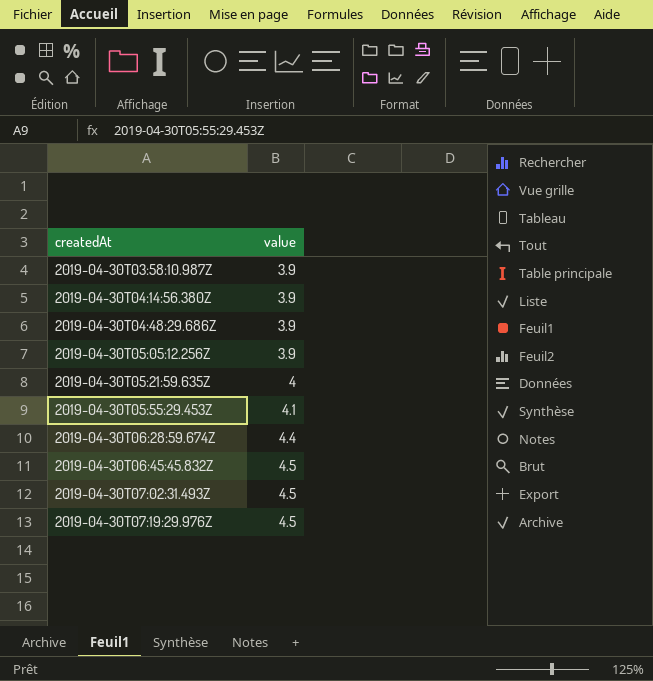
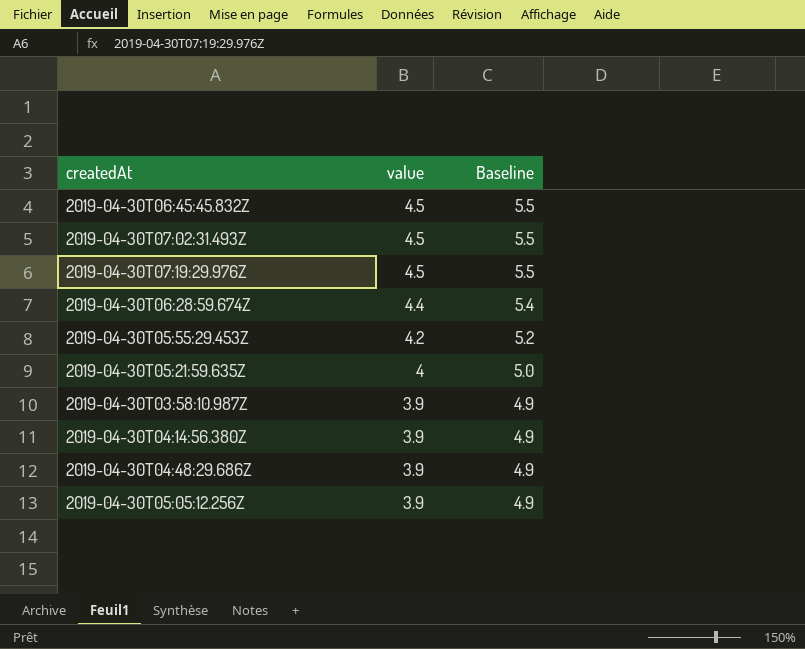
row order: createdAt ascending -> value descending
column Baseline | formula: none -> [value] + 1
2019-04-30T05:55:29.453Z | value: 4.1 -> 4.2

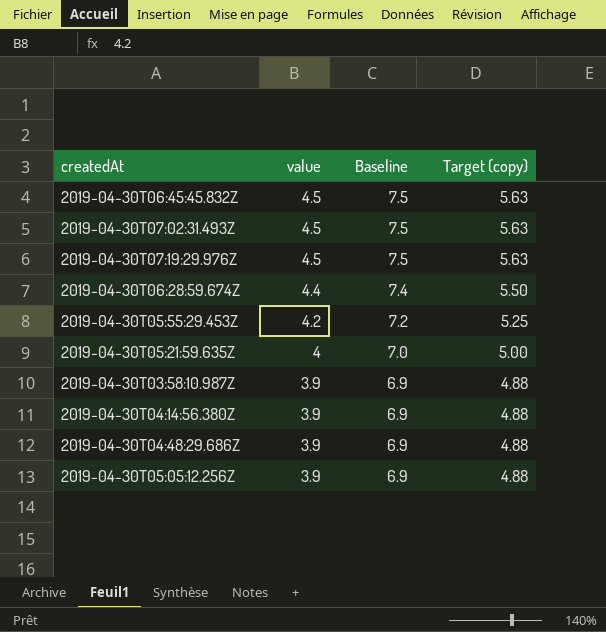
column Baseline | formula: [value] + 1 -> [value] + 3
column Target (copy) | formula: none -> [value] * 1.25

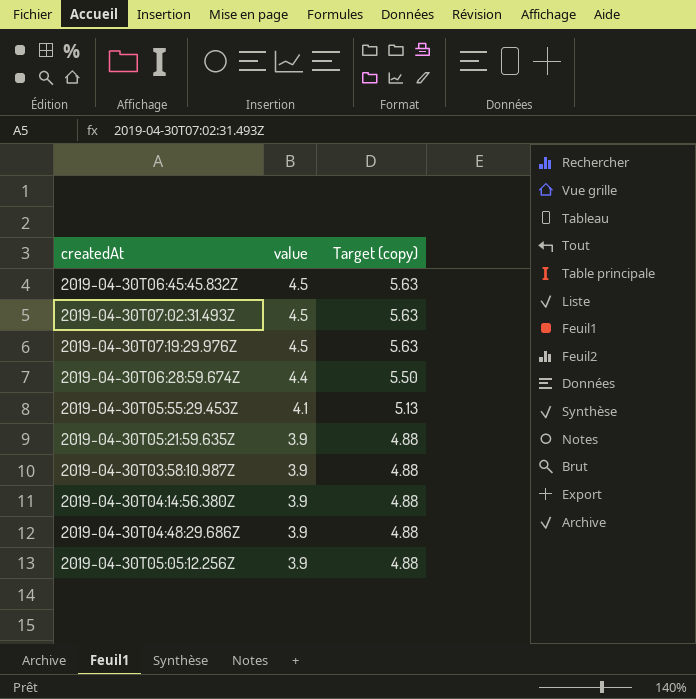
column Baseline | formula: [value] + 3 -> none
2019-04-30T05:55:29.453Z | value: 4.2 -> 4.1
2019-04-30T05:55:29.453Z | Target (copy): 5.25 -> 5.13
2019-04-30T05:21:59.635Z | value: 4 -> 3.9
2019-04-30T05:21:59.635Z | Target (copy): 5.00 -> 4.88

